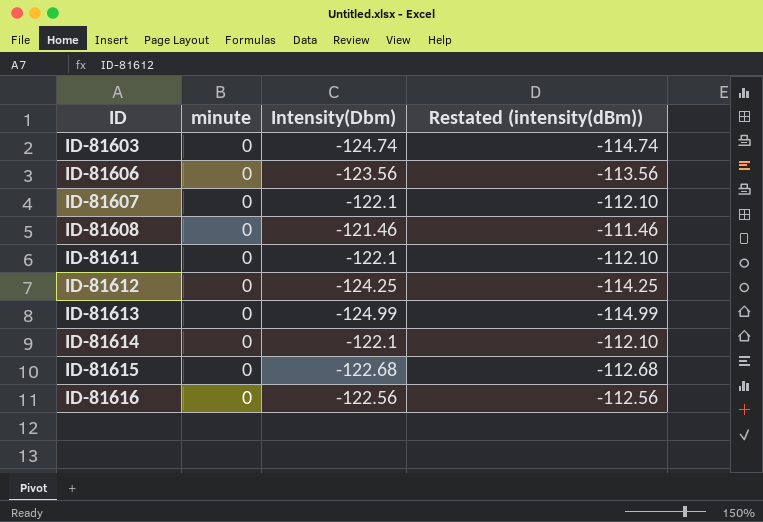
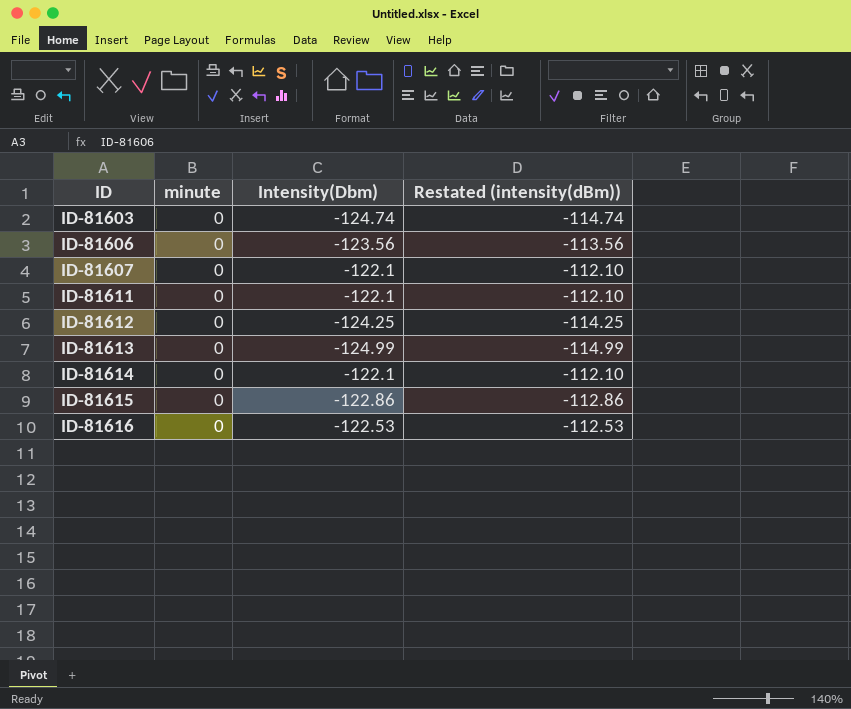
row ID-81608: 0 | -121.46 | -111.46 -> none
ID-81615 | Intensity(Dbm): -122.68 -> -122.86
ID-81615 | Restated (intensity(dBm)): -112.68 -> -112.86
ID-81616 | Intensity(Dbm): -122.56 -> -122.53
ID-81616 | Restated (intensity(dBm)): -112.56 -> -112.53

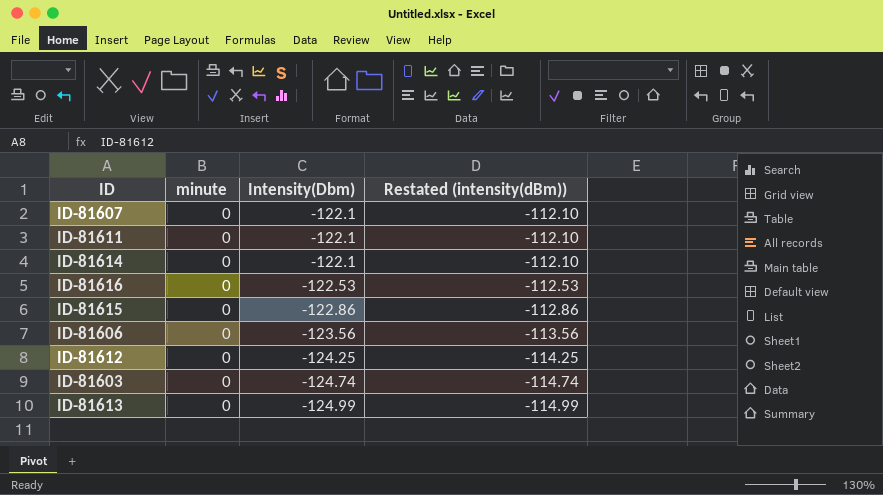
row order: ID ascending -> Intensity(Dbm) descending

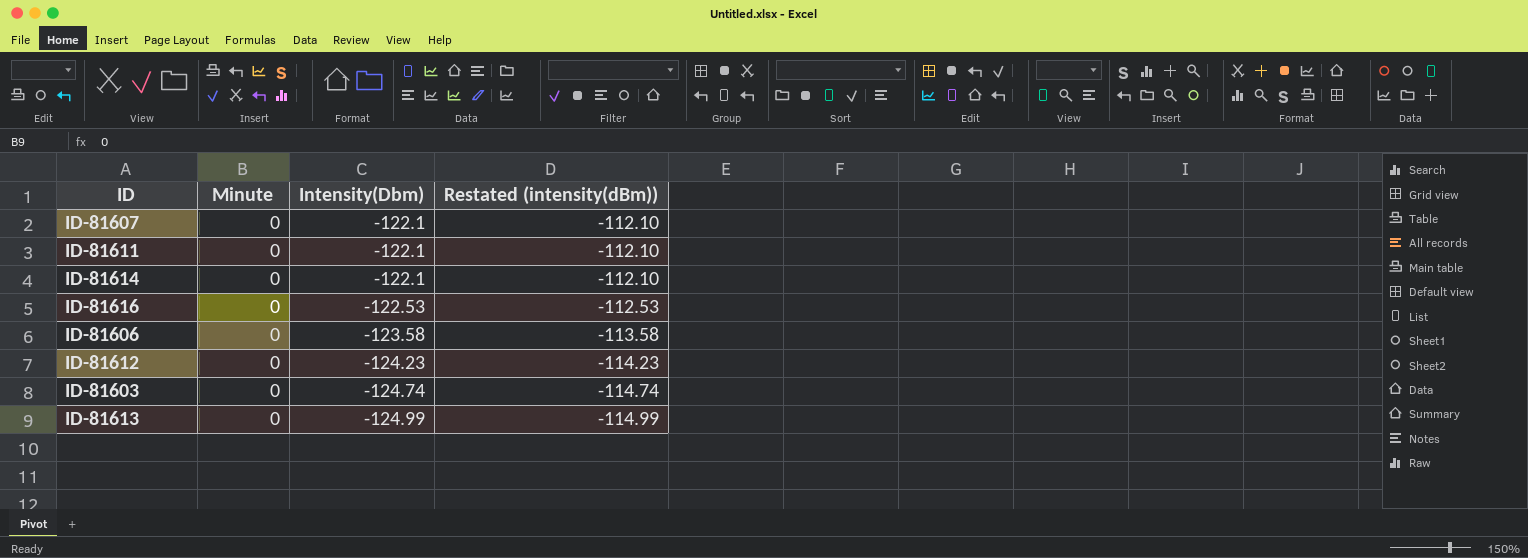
column name: minute -> Minute
row ID-81615: 0 | -122.86 | -112.86 -> none
ID-81606 | Intensity(Dbm): -123.56 -> -123.58
ID-81606 | Restated (intensity(dBm)): -113.56 -> -113.58
ID-81612 | Intensity(Dbm): -124.25 -> -124.23
ID-81612 | Restated (intensity(dBm)): -114.25 -> -114.23

